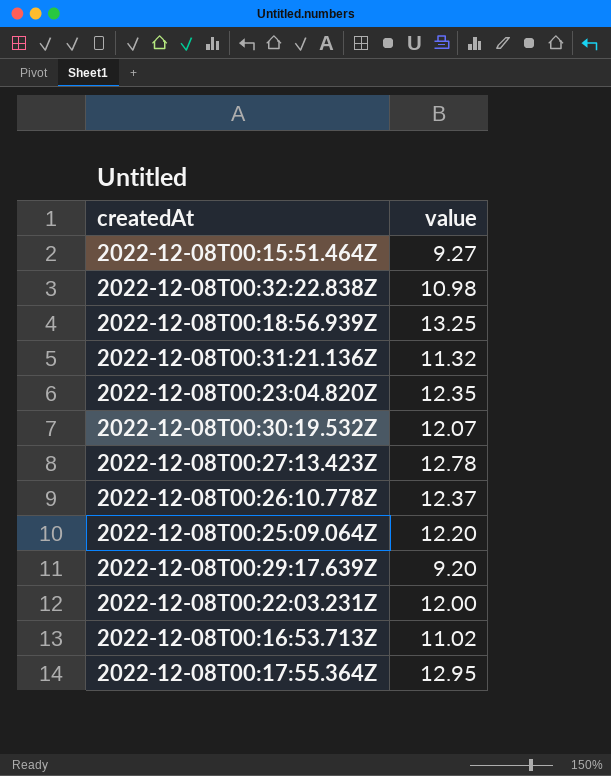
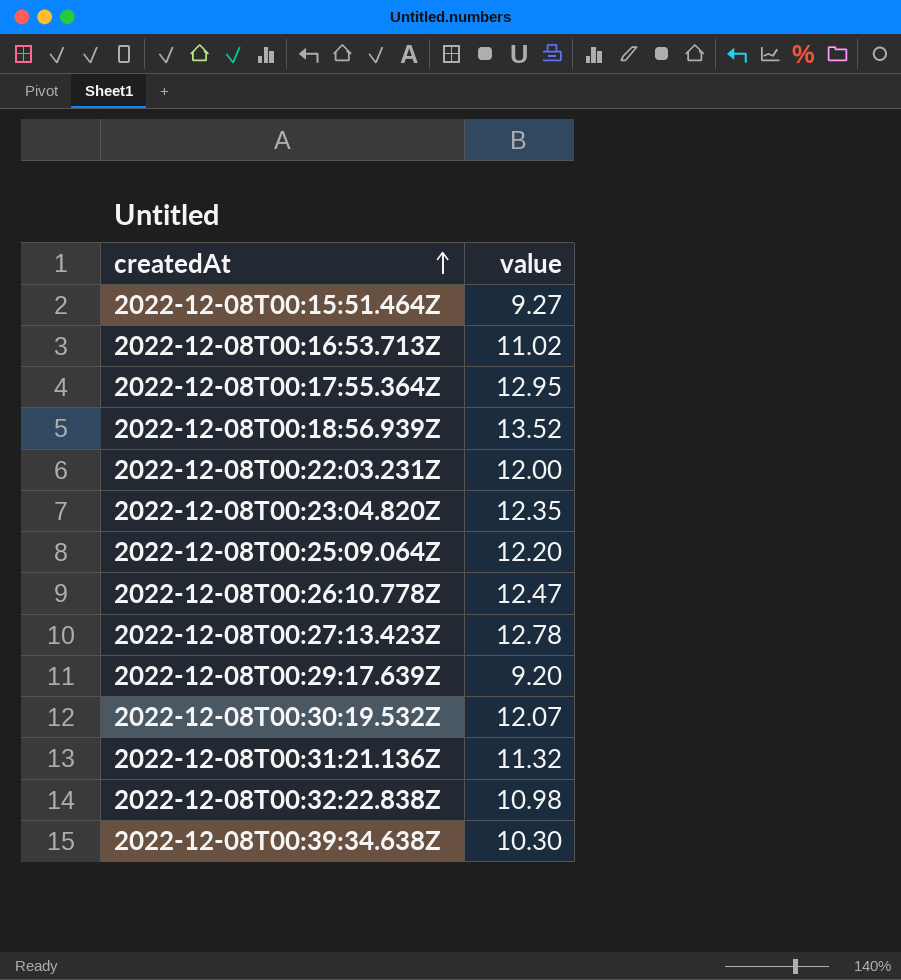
row order: none -> createdAt ascending
2022-12-08T00:18:56.939Z | value: 13.25 -> 13.52
2022-12-08T00:26:10.778Z | value: 12.37 -> 12.47
row 2022-12-08T00:39:34.638Z: none -> 10.30

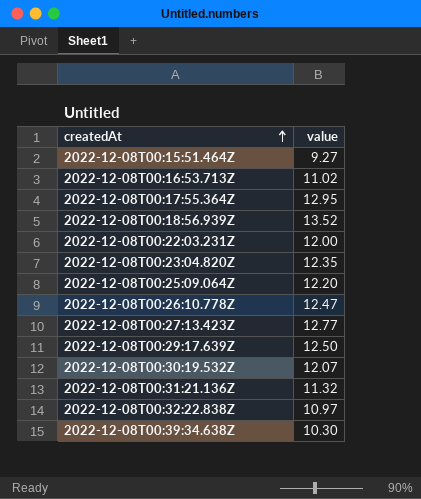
2022-12-08T00:27:13.423Z | value: 12.78 -> 12.77
2022-12-08T00:29:17.639Z | value: 9.20 -> 12.50
2022-12-08T00:32:22.838Z | value: 10.98 -> 10.97

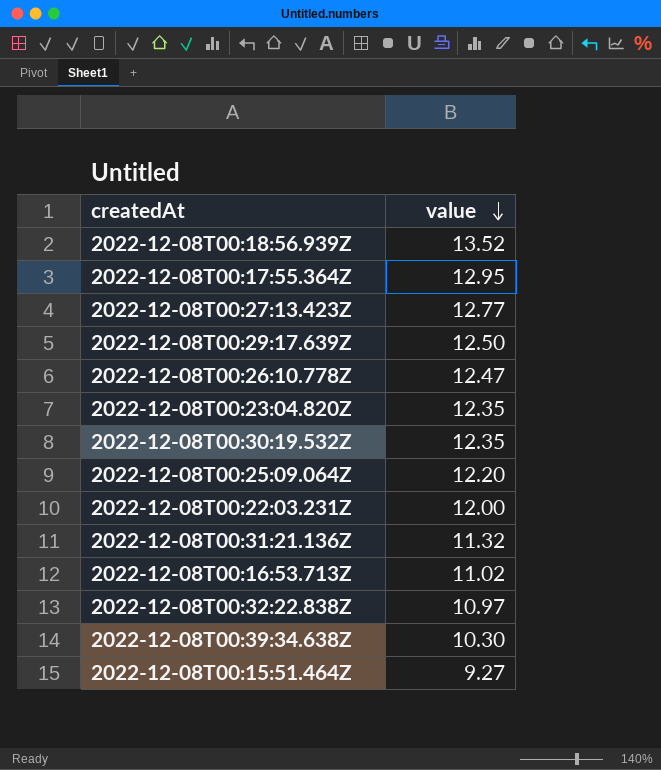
row order: createdAt ascending -> value descending
2022-12-08T00:30:19.532Z | value: 12.07 -> 12.35

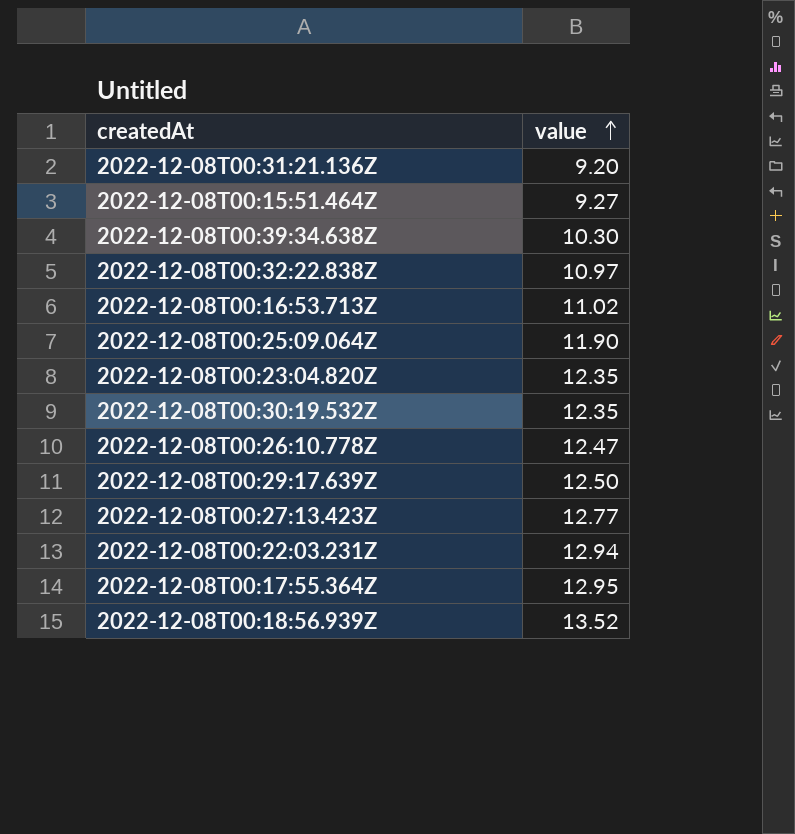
row order: value descending -> value ascending
2022-12-08T00:31:21.136Z | value: 11.32 -> 9.20
2022-12-08T00:25:09.064Z | value: 12.20 -> 11.90
2022-12-08T00:22:03.231Z | value: 12.00 -> 12.94

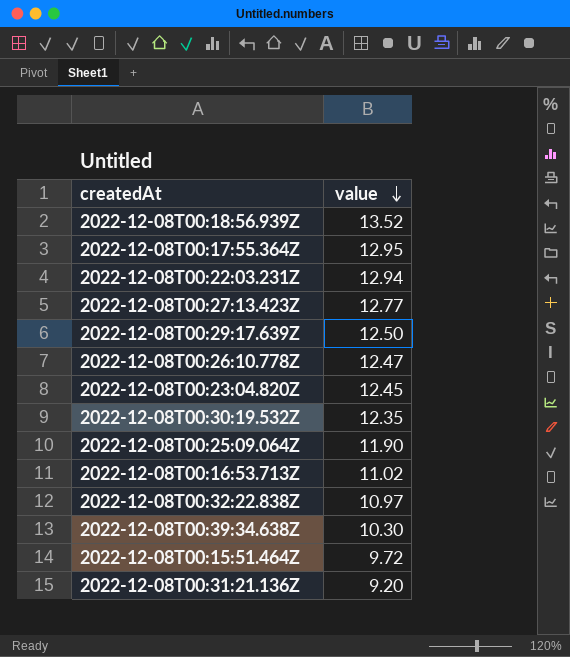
row order: value ascending -> value descending
2022-12-08T00:23:04.820Z | value: 12.35 -> 12.45
2022-12-08T00:15:51.464Z | value: 9.27 -> 9.72

